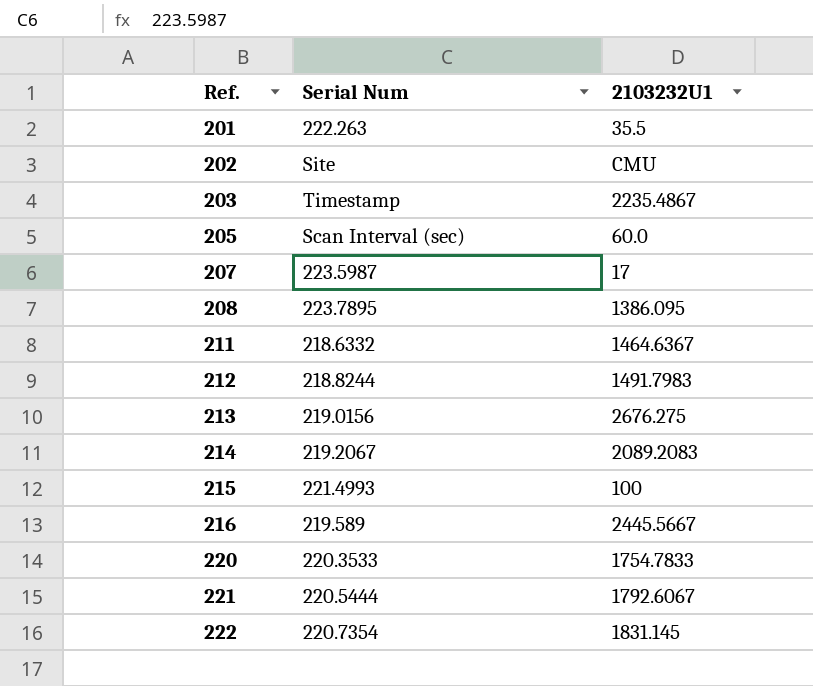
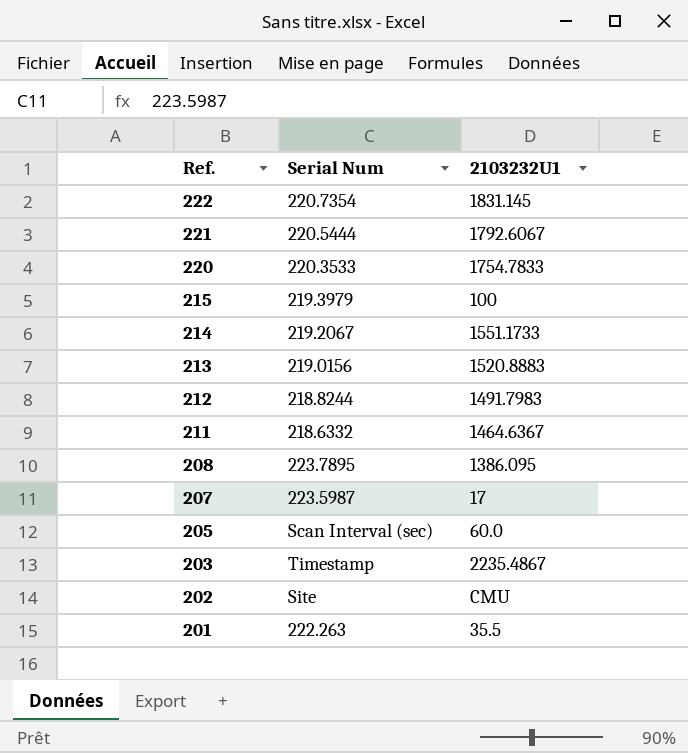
row order: Ref. ascending -> Ref. descending
row 216: 219.589 | 2445.5667 -> none
215 | Serial Num: 221.4993 -> 219.3979
214 | 2103232U1: 2089.2083 -> 1551.1733
213 | 2103232U1: 2676.275 -> 1520.8883

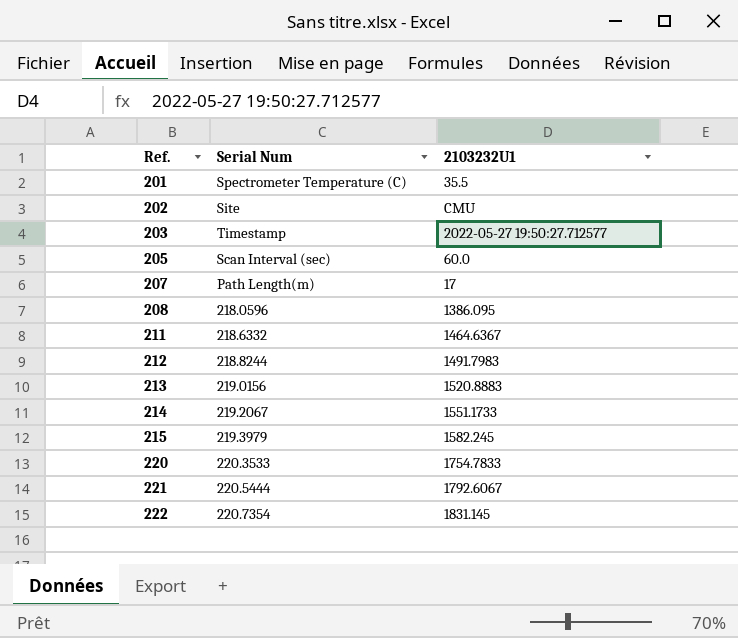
row order: Ref. descending -> Ref. ascending
201 | Serial Num: 222.263 -> Spectrometer Temperature (C)
203 | 2103232U1: 2235.4867 -> 2022-05-27 19:50:27.712577
207 | Serial Num: 223.5987 -> Path Length(m)
208 | Serial Num: 223.7895 -> 218.0596
215 | 2103232U1: 100 -> 1582.245

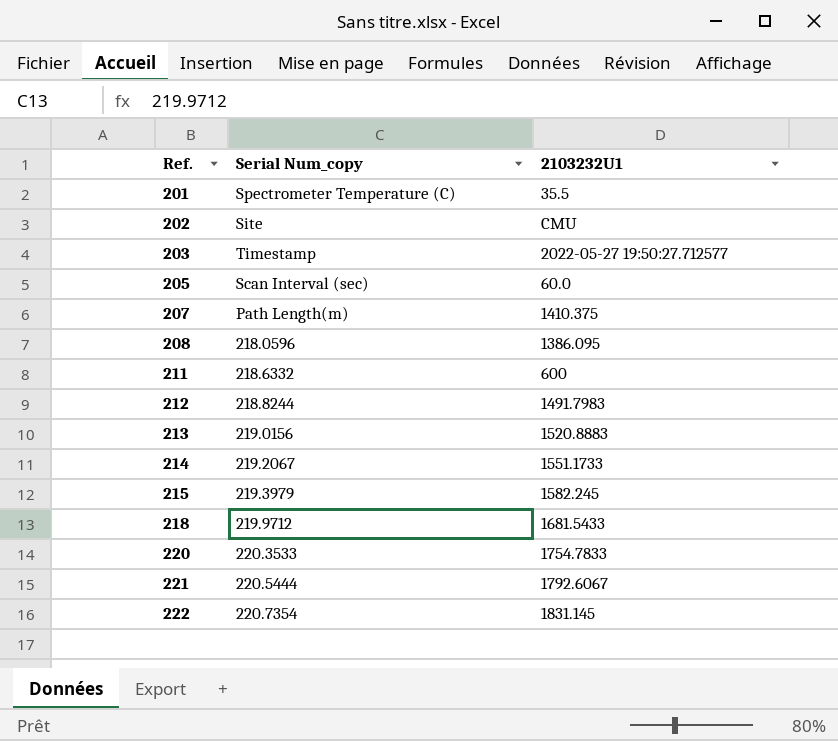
column name: Serial Num -> Serial Num_copy
207 | 2103232U1: 17 -> 1410.375
211 | 2103232U1: 1464.6367 -> 600
row 218: none -> 219.9712 | 1681.5433

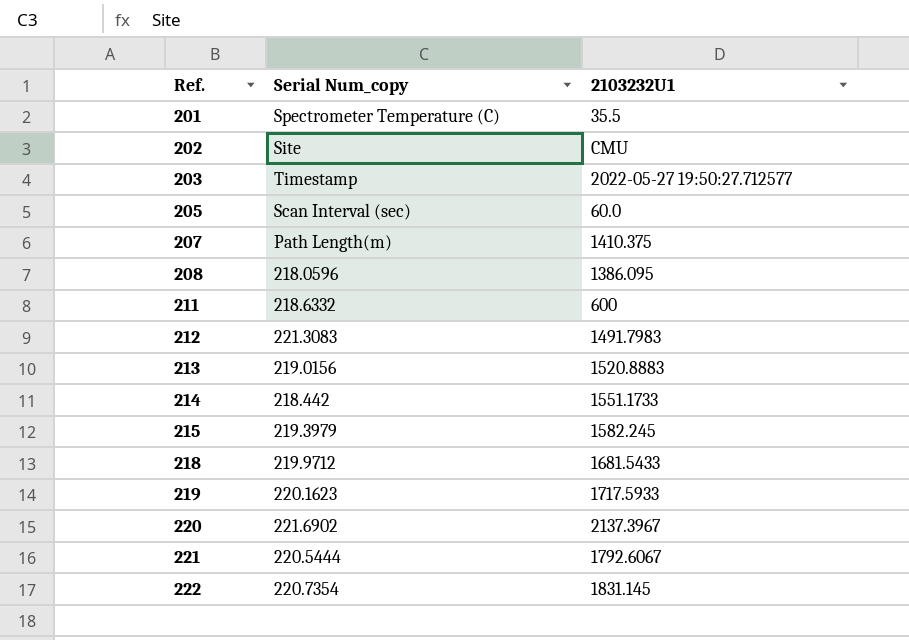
212 | Serial Num_copy: 218.8244 -> 221.3083
214 | Serial Num_copy: 219.2067 -> 218.442
row 219: none -> 220.1623 | 1717.5933
220 | Serial Num_copy: 220.3533 -> 221.6902
220 | 2103232U1: 1754.7833 -> 2137.3967

